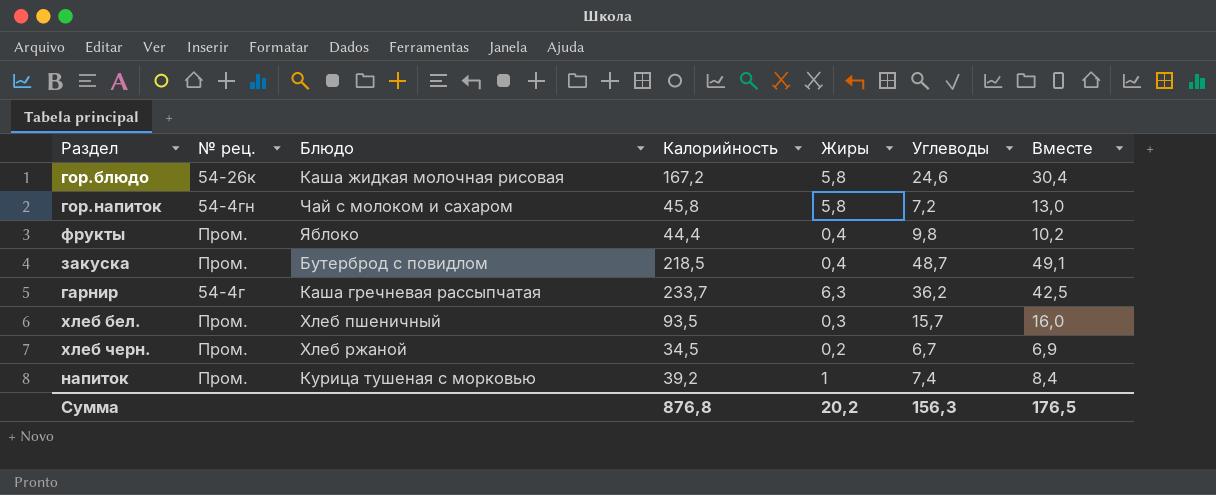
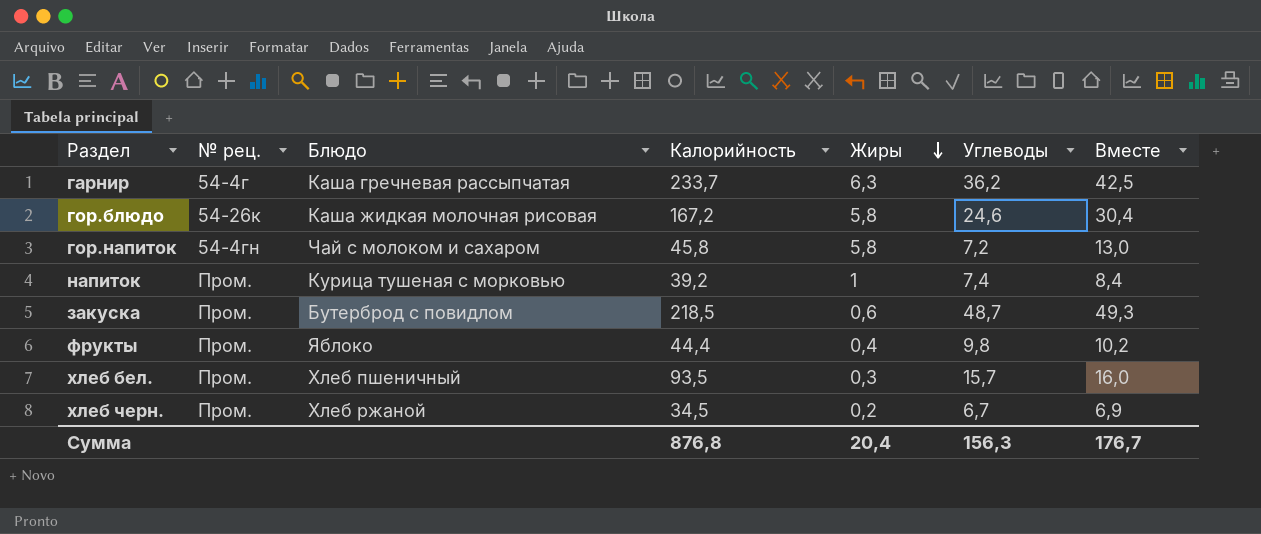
row order: none -> Жиры descending
закуска | Жиры: 0,4 -> 0,6
закуска | Вместе: 49,1 -> 49,3
Сумма | Жиры: 20,2 -> 20,4
Сумма | Вместе: 176,5 -> 176,7

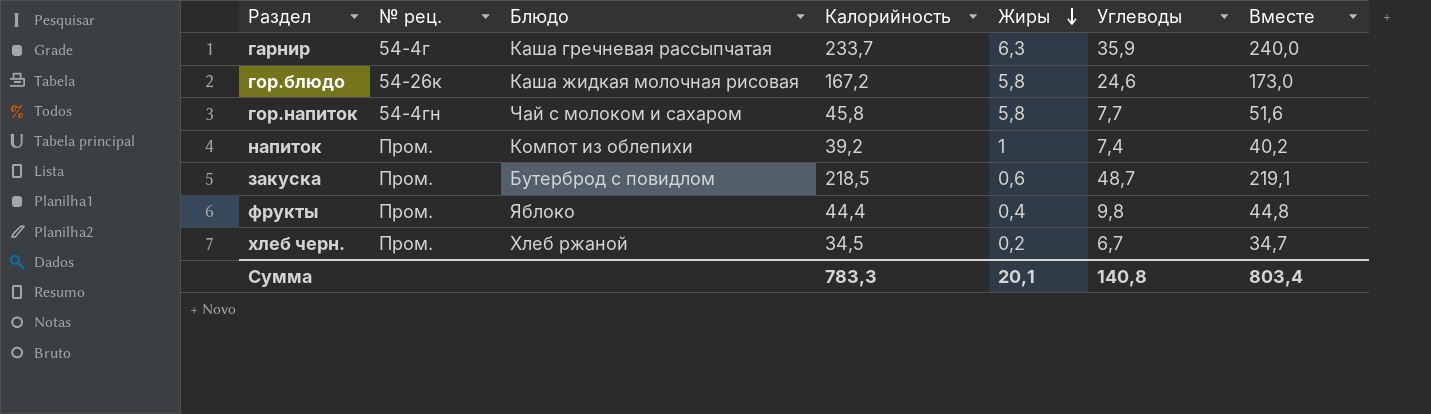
column Вместе | formula: [Жиры] + [Углеводы] -> [Калорийность] + [Жиры]
row хлеб бел.: Пром. | Хлеб пшеничный | 93,5 | 0,3 | 15,7 | 16,0 -> none
гарнир | Углеводы: 36,2 -> 35,9
гор.напиток | Углеводы: 7,2 -> 7,7
напиток | Блюдо: Курица тушеная с морковью -> Компот из облепихи
Сумма | Калорийность: 876,8 -> 783,3
Сумма | Жиры: 20,4 -> 20,1
Сумма | Углеводы: 156,3 -> 140,8
Сумма | Вместе: 176,7 -> 803,4

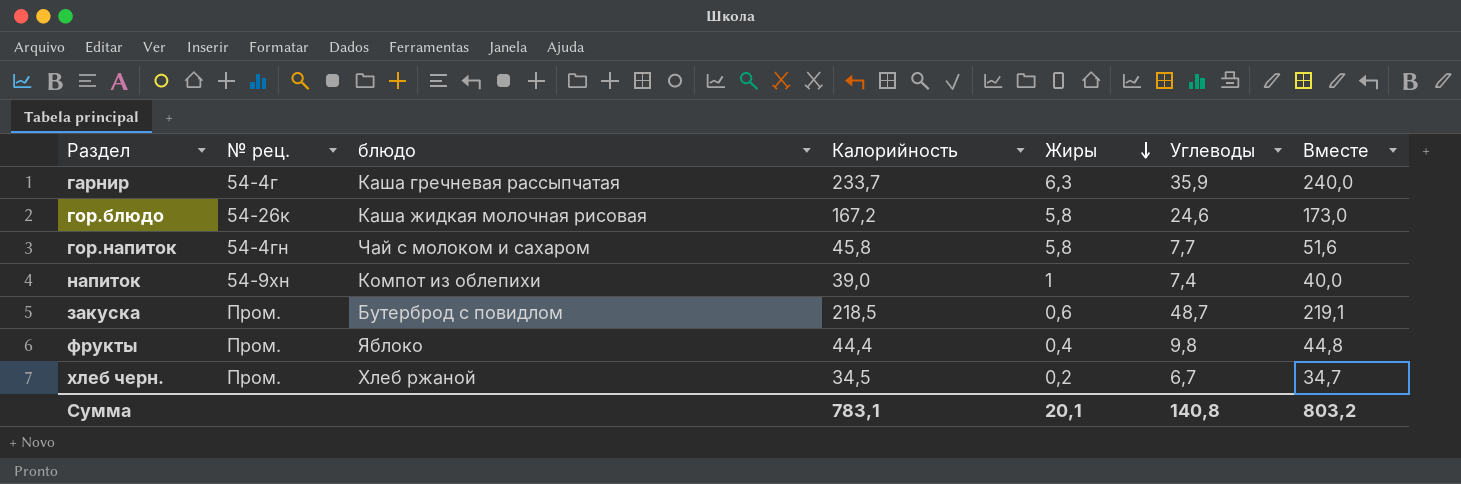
column name: Блюдо -> блюдо
напиток | № рец.: Пром. -> 54-9хн
напиток | Калорийность: 39,2 -> 39,0
напиток | Вместе: 40,2 -> 40,0
Сумма | Калорийность: 783,3 -> 783,1
Сумма | Вместе: 803,4 -> 803,2

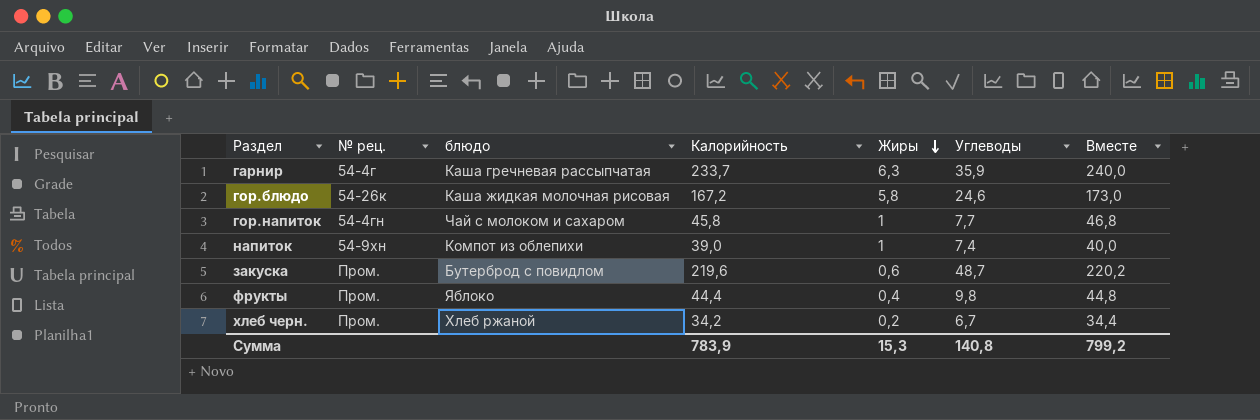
гор.напиток | Жиры: 5,8 -> 1
гор.напиток | Вместе: 51,6 -> 46,8
закуска | Калорийность: 218,5 -> 219,6
закуска | Вместе: 219,1 -> 220,2
хлеб черн. | Калорийность: 34,5 -> 34,2
хлеб черн. | Вместе: 34,7 -> 34,4
Сумма | Калорийность: 783,1 -> 783,9
Сумма | Жиры: 20,1 -> 15,3
Сумма | Вместе: 803,2 -> 799,2

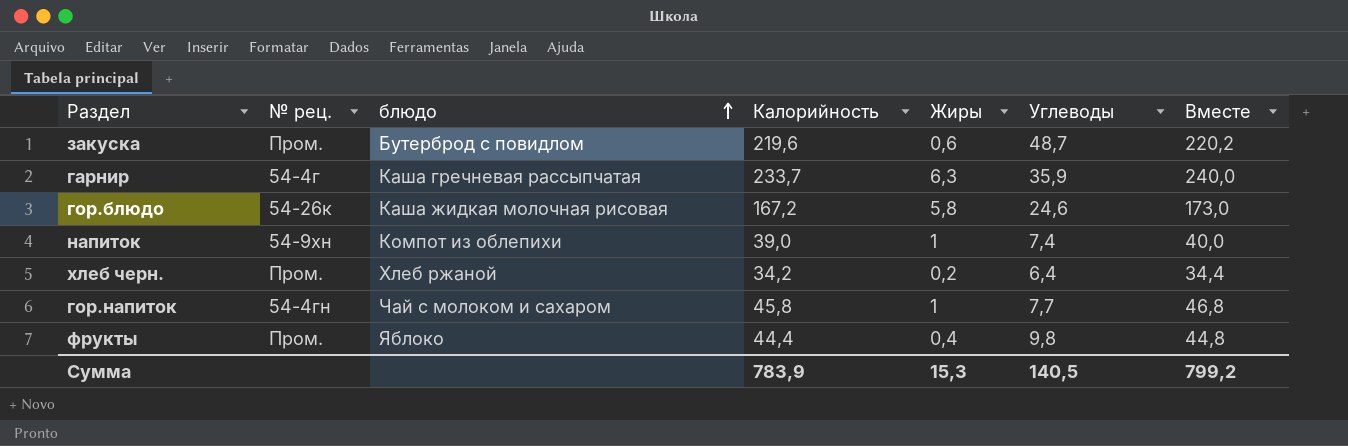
row order: Жиры descending -> блюдо ascending
хлеб черн. | Углеводы: 6,7 -> 6,4
Сумма | Углеводы: 140,8 -> 140,5

